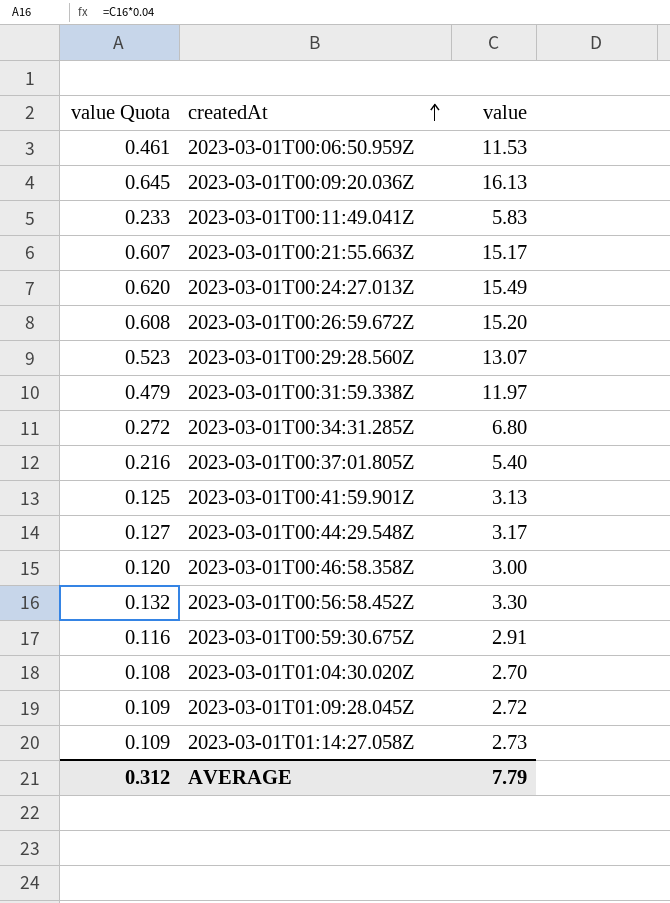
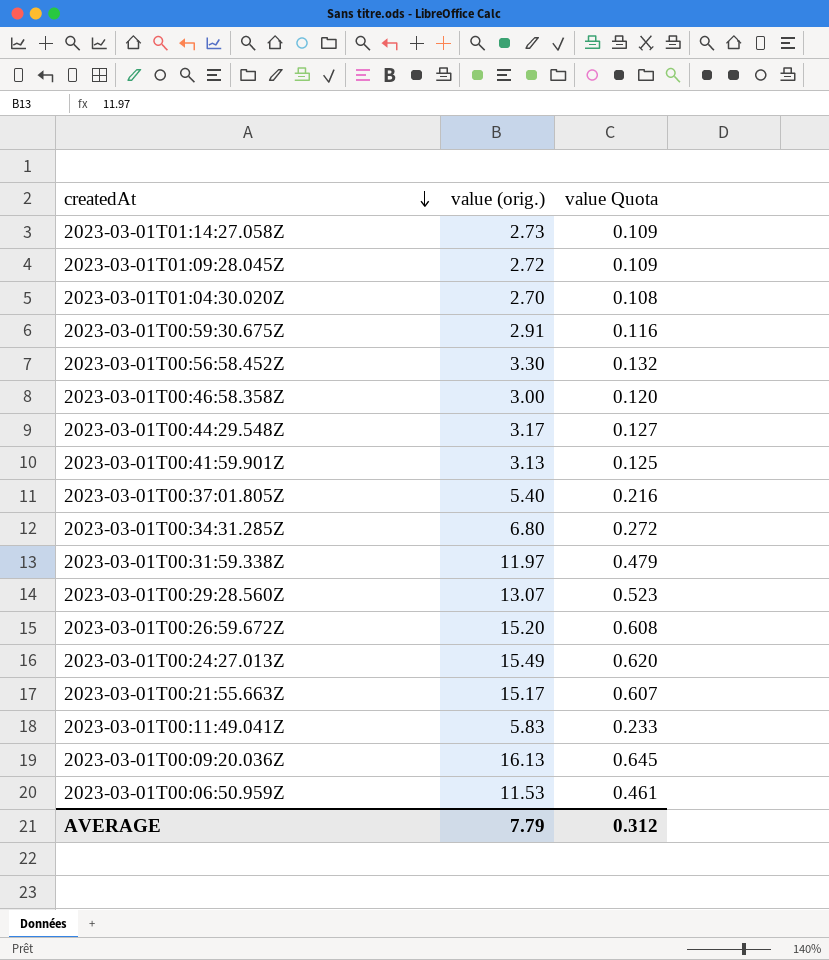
row order: createdAt ascending -> createdAt descending
column name: value -> value (orig.)
column value Quota | position: 1 -> 3

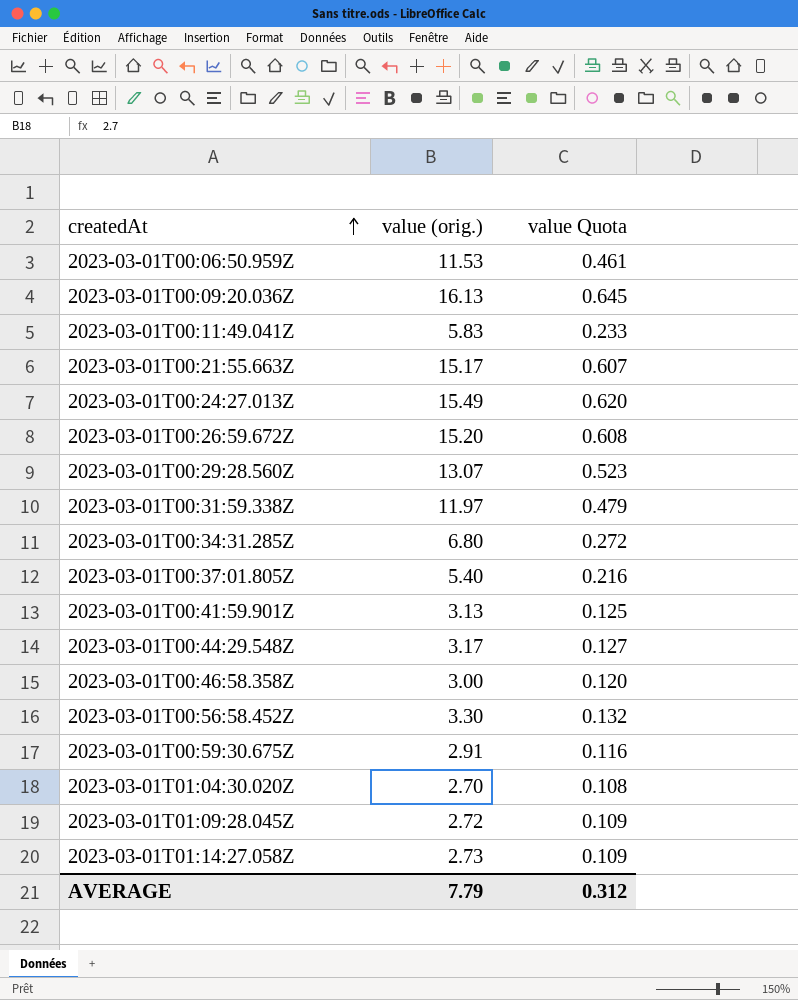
row order: createdAt descending -> createdAt ascending

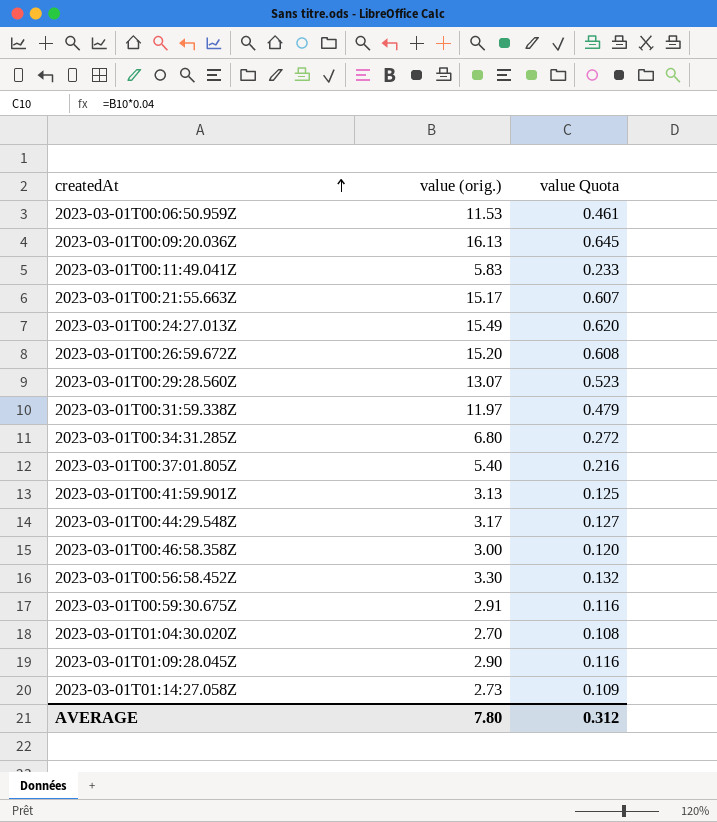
2023-03-01T01:09:28.045Z | value (orig.): 2.72 -> 2.90
2023-03-01T01:09:28.045Z | value Quota: 0.109 -> 0.116
AVERAGE | value (orig.): 7.79 -> 7.80

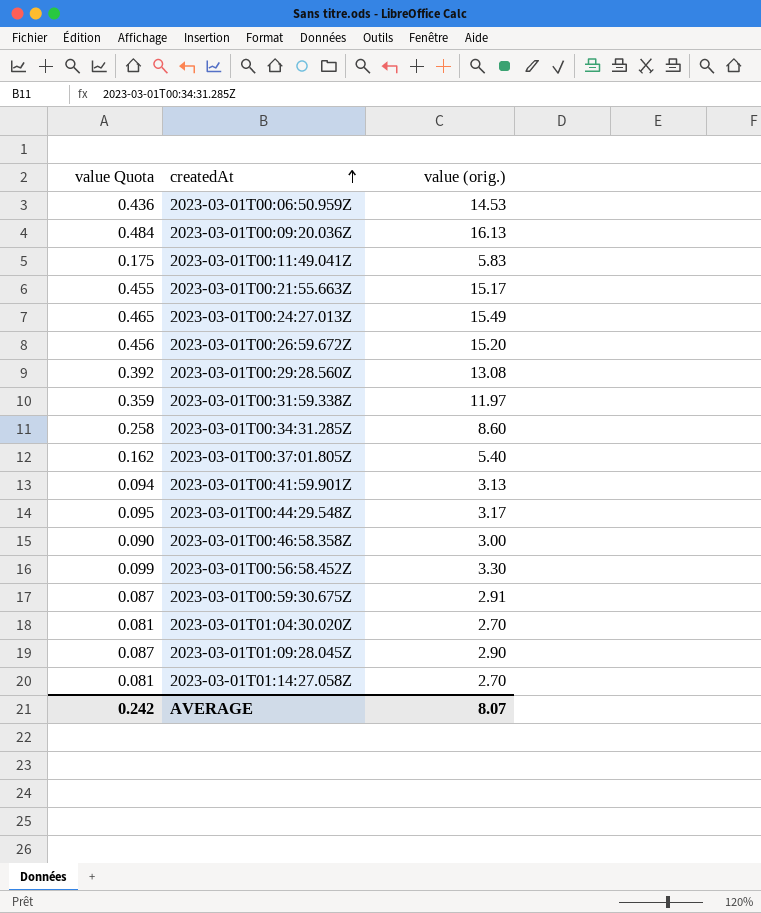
column value Quota | formula: [value (orig.)] * 0.04 -> [value (orig.)] * 0.03
column value Quota | position: 3 -> 1
2023-03-01T00:06:50.959Z | value (orig.): 11.53 -> 14.53
2023-03-01T00:29:28.560Z | value (orig.): 13.07 -> 13.08
2023-03-01T00:34:31.285Z | value (orig.): 6.80 -> 8.60
2023-03-01T01:14:27.058Z | value (orig.): 2.73 -> 2.70
AVERAGE | value Quota: 0.312 -> 0.242
AVERAGE | value (orig.): 7.80 -> 8.07

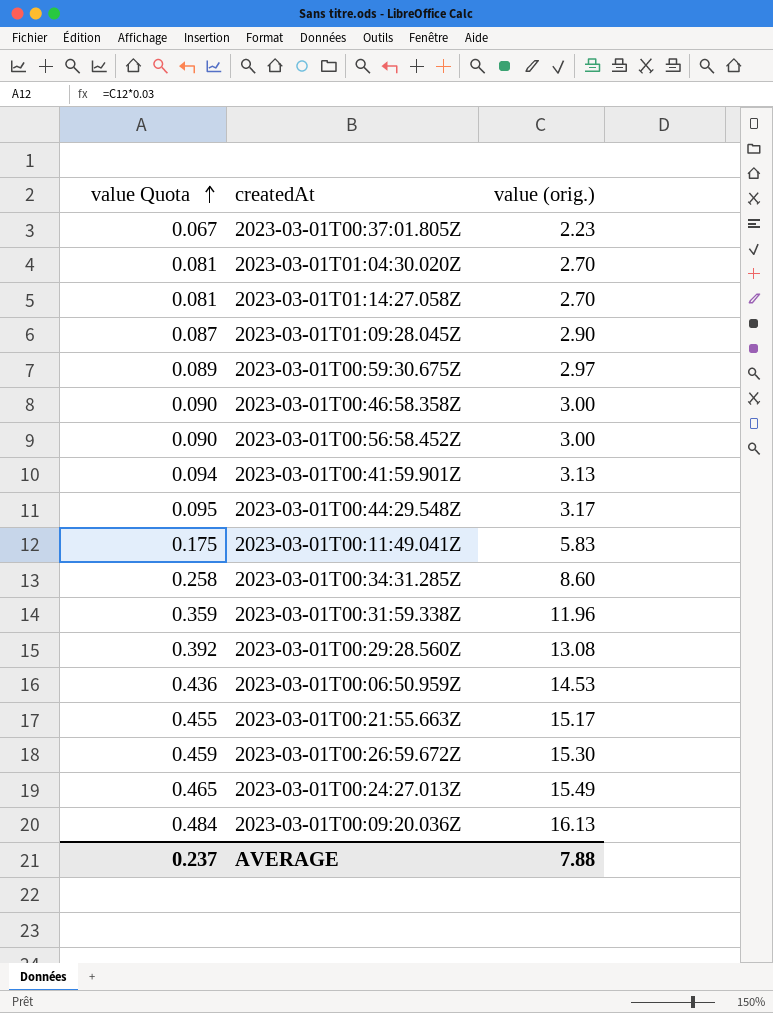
row order: createdAt ascending -> value Quota ascending
2023-03-01T00:37:01.805Z | value Quota: 0.162 -> 0.067
2023-03-01T00:37:01.805Z | value (orig.): 5.40 -> 2.23
2023-03-01T00:59:30.675Z | value Quota: 0.087 -> 0.089
2023-03-01T00:59:30.675Z | value (orig.): 2.91 -> 2.97
2023-03-01T00:56:58.452Z | value Quota: 0.099 -> 0.090
2023-03-01T00:56:58.452Z | value (orig.): 3.30 -> 3.00
2023-03-01T00:31:59.338Z | value (orig.): 11.97 -> 11.96
2023-03-01T00:26:59.672Z | value Quota: 0.456 -> 0.459
2023-03-01T00:26:59.672Z | value (orig.): 15.20 -> 15.30
AVERAGE | value Quota: 0.242 -> 0.237
AVERAGE | value (orig.): 8.07 -> 7.88

